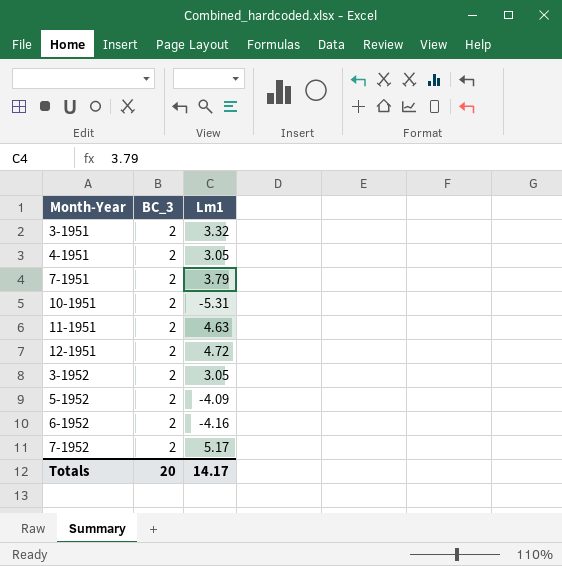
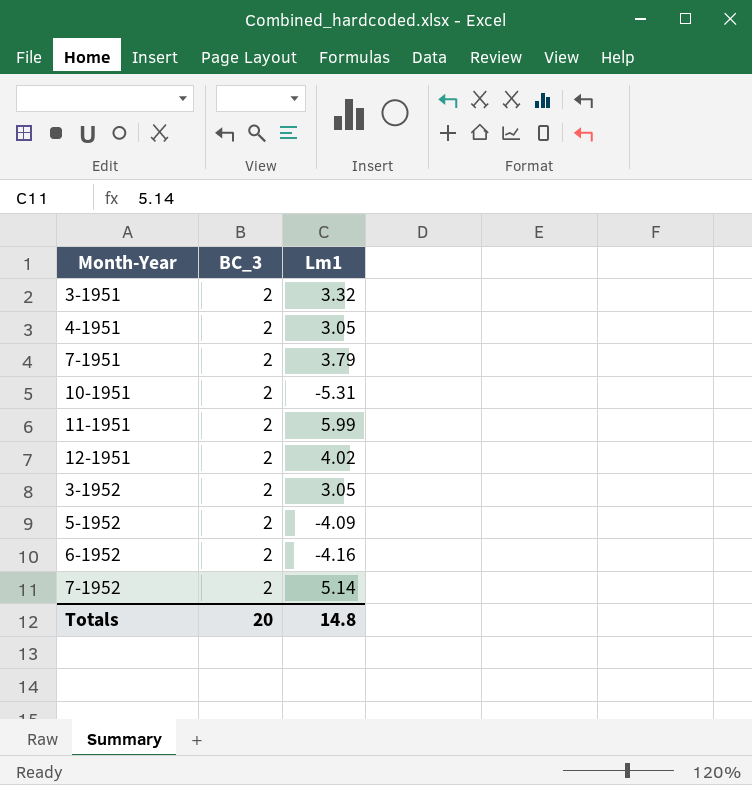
11-1951 | Lm1: 4.63 -> 5.99
12-1951 | Lm1: 4.72 -> 4.02
7-1952 | Lm1: 5.17 -> 5.14
Totals | Lm1: 14.17 -> 14.8

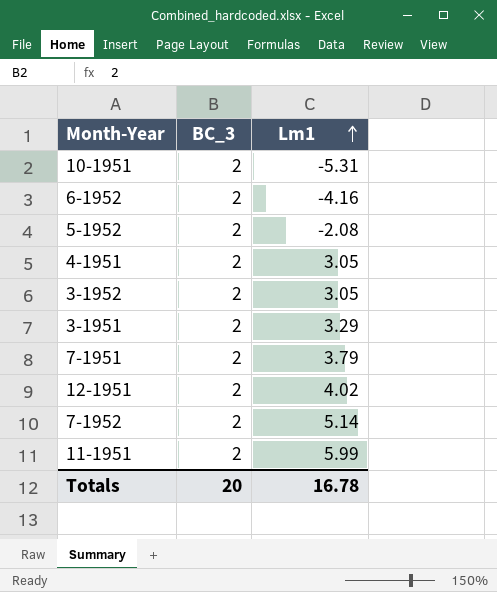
row order: none -> Lm1 ascending
5-1952 | Lm1: -4.09 -> -2.08
3-1951 | Lm1: 3.32 -> 3.29
Totals | Lm1: 14.8 -> 16.78

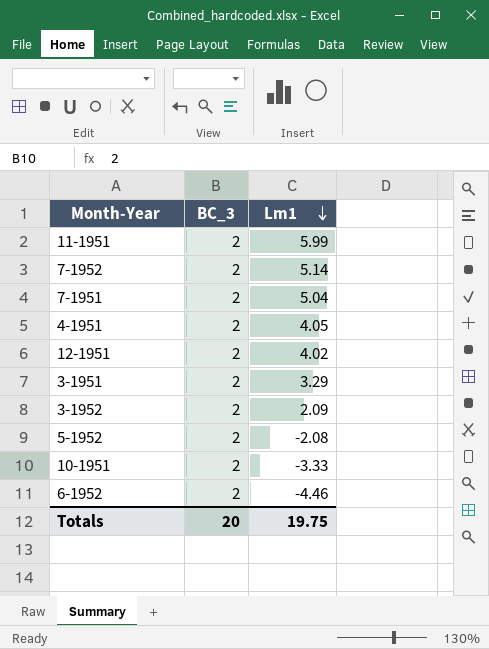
row order: Lm1 ascending -> Lm1 descending
7-1951 | Lm1: 3.79 -> 5.04
4-1951 | Lm1: 3.05 -> 4.05
3-1952 | Lm1: 3.05 -> 2.09
10-1951 | Lm1: -5.31 -> -3.33
6-1952 | Lm1: -4.16 -> -4.46
Totals | Lm1: 16.78 -> 19.75

